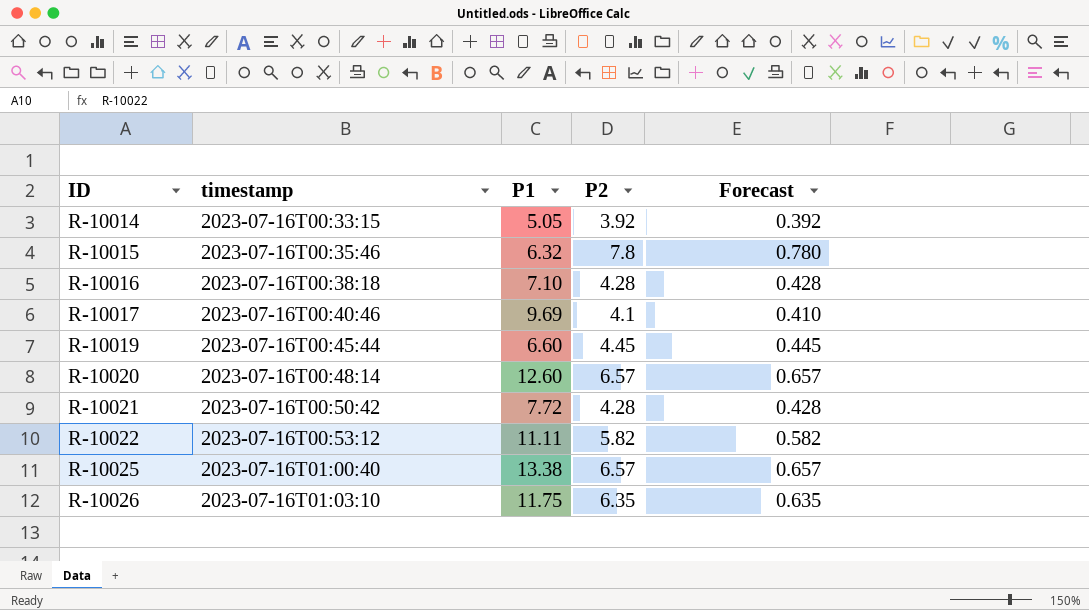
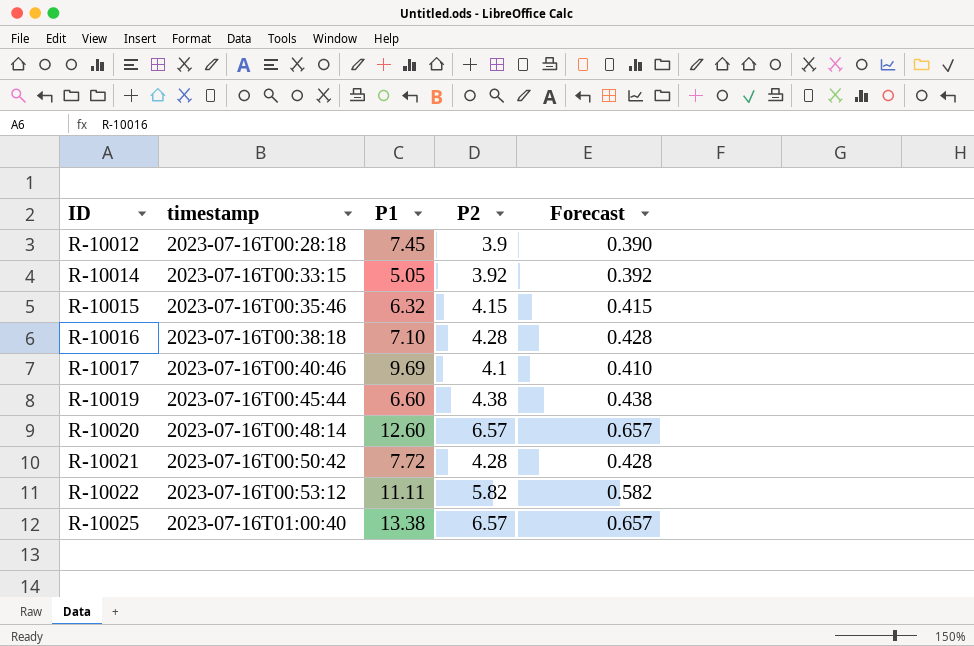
row R-10026: 2023-07-16T01:03:10 | 11.75 | 6.35 | 0.635 -> none
row R-10012: none -> 2023-07-16T00:28:18 | 7.45 | 3.9 | 0.390
R-10015 | P2: 7.8 -> 4.15
R-10015 | Forecast: 0.780 -> 0.415
R-10019 | P2: 4.45 -> 4.38
R-10019 | Forecast: 0.445 -> 0.438

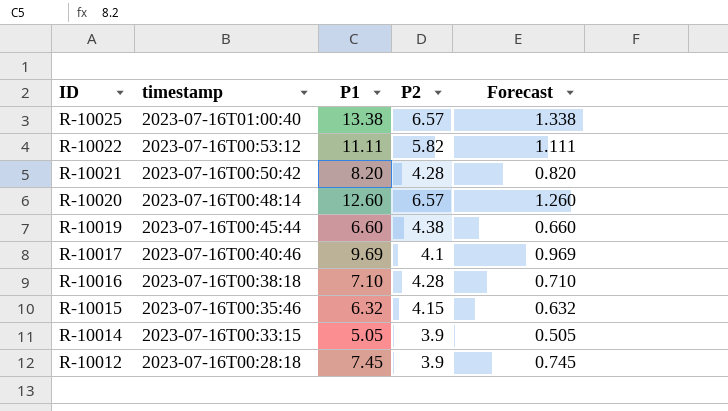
row order: ID ascending -> ID descending
column Forecast | formula: [P2] * 0.1 -> [P1] * 0.1
R-10021 | P1: 7.72 -> 8.20
R-10014 | P2: 3.92 -> 3.9

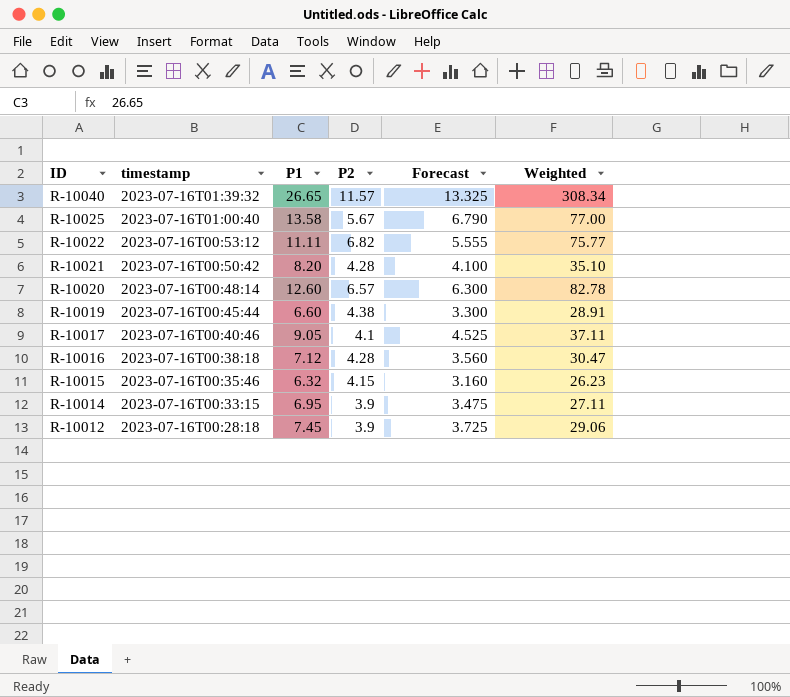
column Forecast | formula: [P1] * 0.1 -> [P1] * 0.5
column Weighted | formula: none -> [P1] * [P2]
row R-10040: none -> 2023-07-16T01:39:32 | 26.65 | 11.57 | 13.325 | 308.34
R-10025 | P1: 13.38 -> 13.58
R-10025 | P2: 6.57 -> 5.67
R-10022 | P2: 5.82 -> 6.82
R-10017 | P1: 9.69 -> 9.05
R-10016 | P1: 7.10 -> 7.12
R-10014 | P1: 5.05 -> 6.95

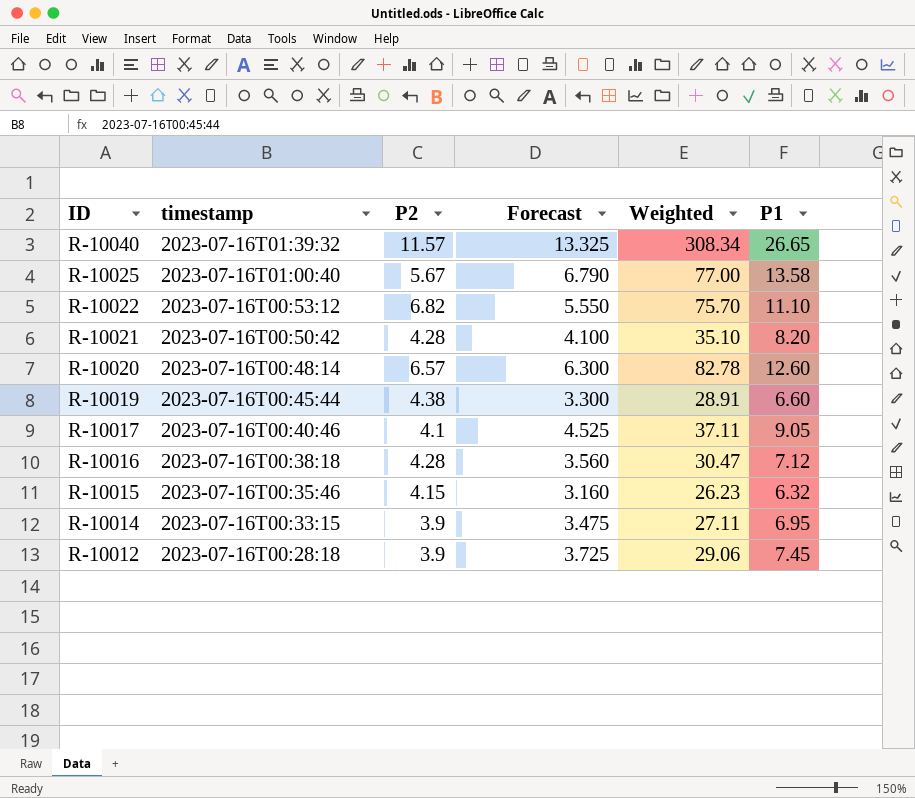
column P1 | position: 3 -> 6
R-10022 | Forecast: 5.555 -> 5.550
R-10022 | Weighted: 75.77 -> 75.70
R-10022 | P1: 11.11 -> 11.10

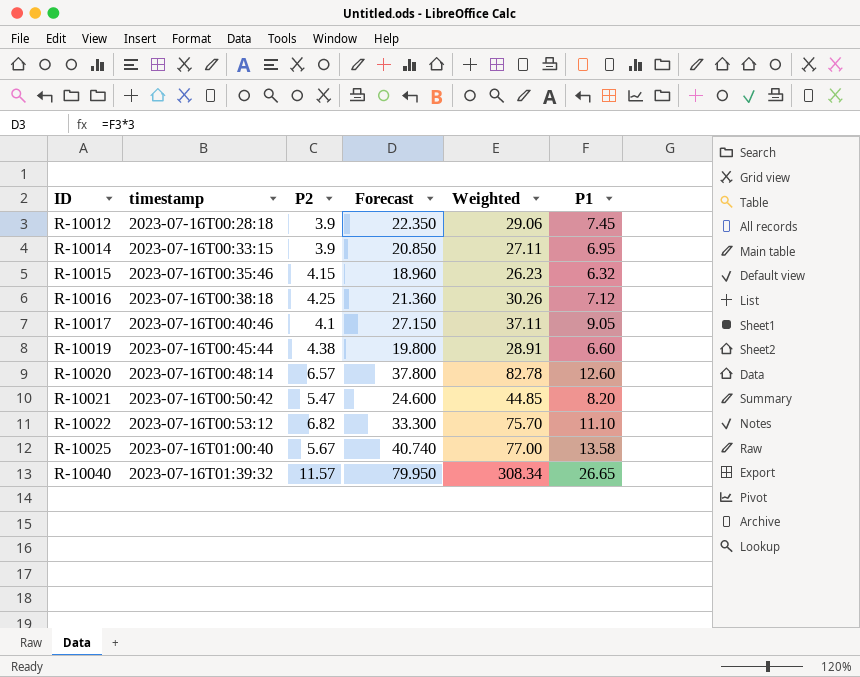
row order: ID descending -> ID ascending
column Forecast | formula: [P1] * 0.5 -> [P1] * 3
R-10016 | P2: 4.28 -> 4.25
R-10016 | Weighted: 30.47 -> 30.26
R-10021 | P2: 4.28 -> 5.47
R-10021 | Weighted: 35.10 -> 44.85

